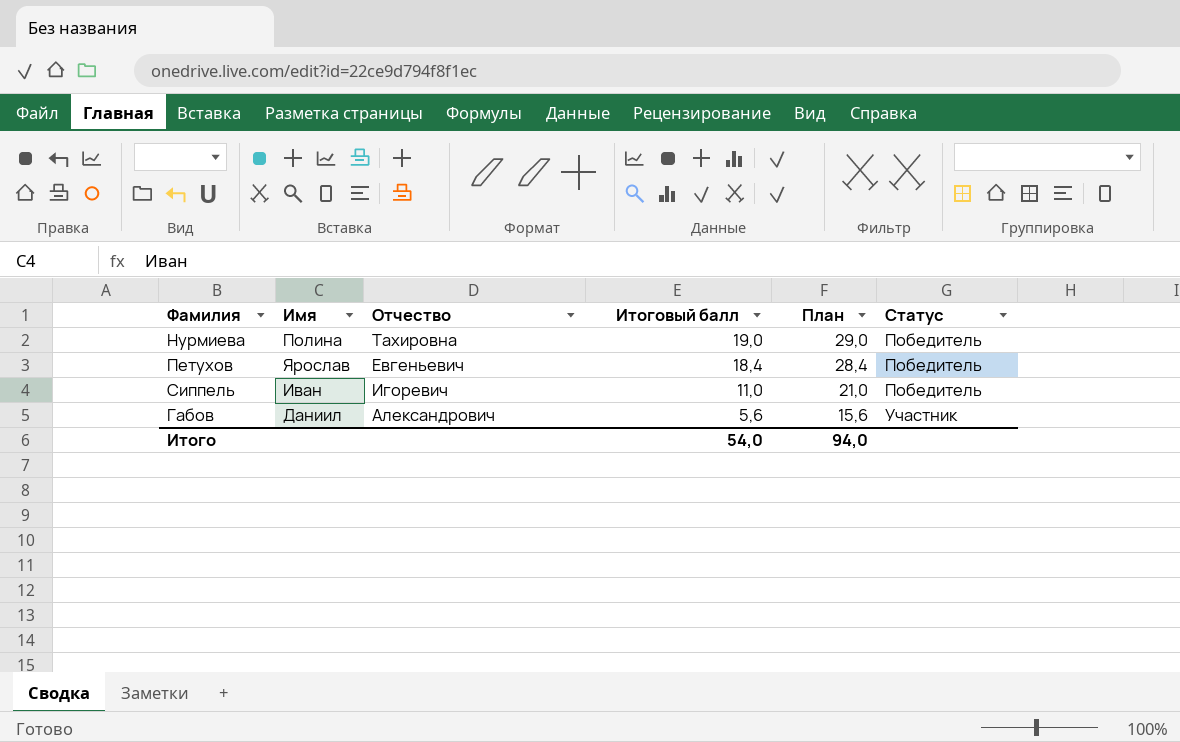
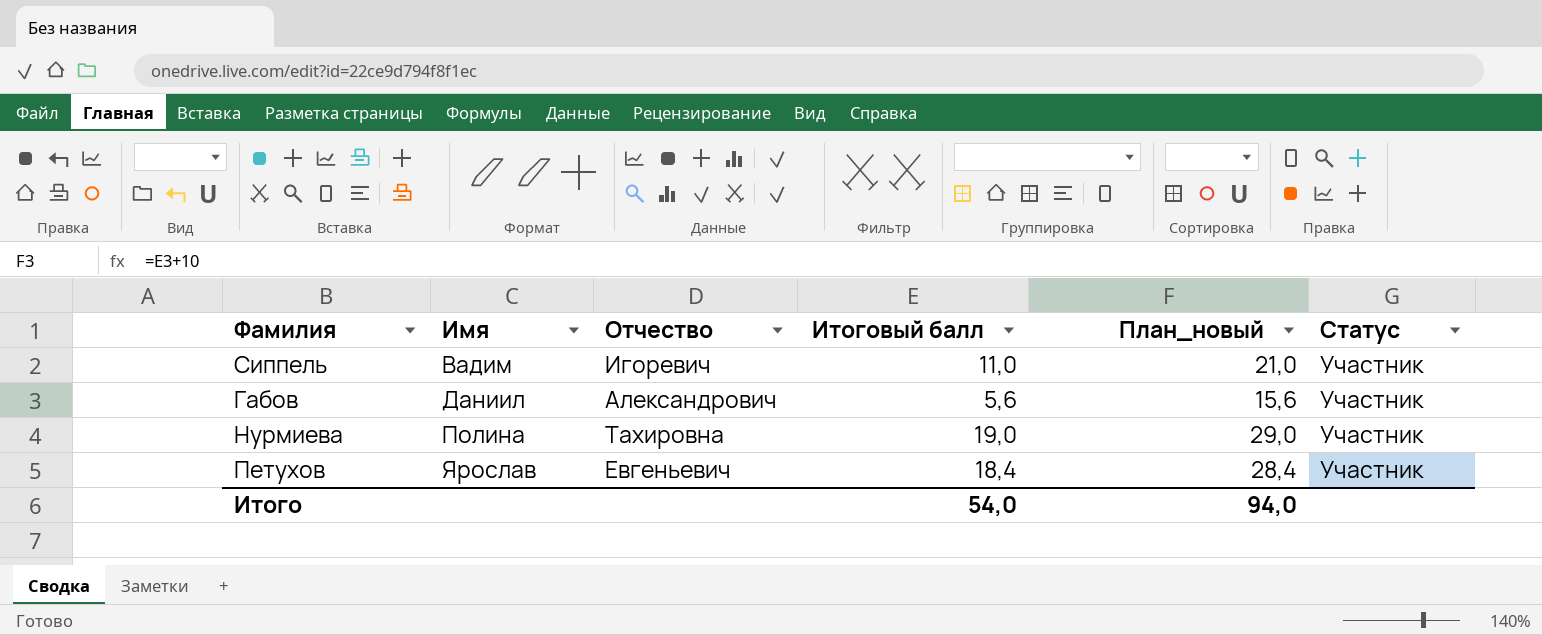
row order: Итоговый балл descending -> Имя ascending
column name: План -> План_новый
Сиппель | Имя: Иван -> Вадим
Сиппель | Статус: Победитель -> Участник
Нурмиева | Статус: Победитель -> Участник
Петухов | Статус: Победитель -> Участник

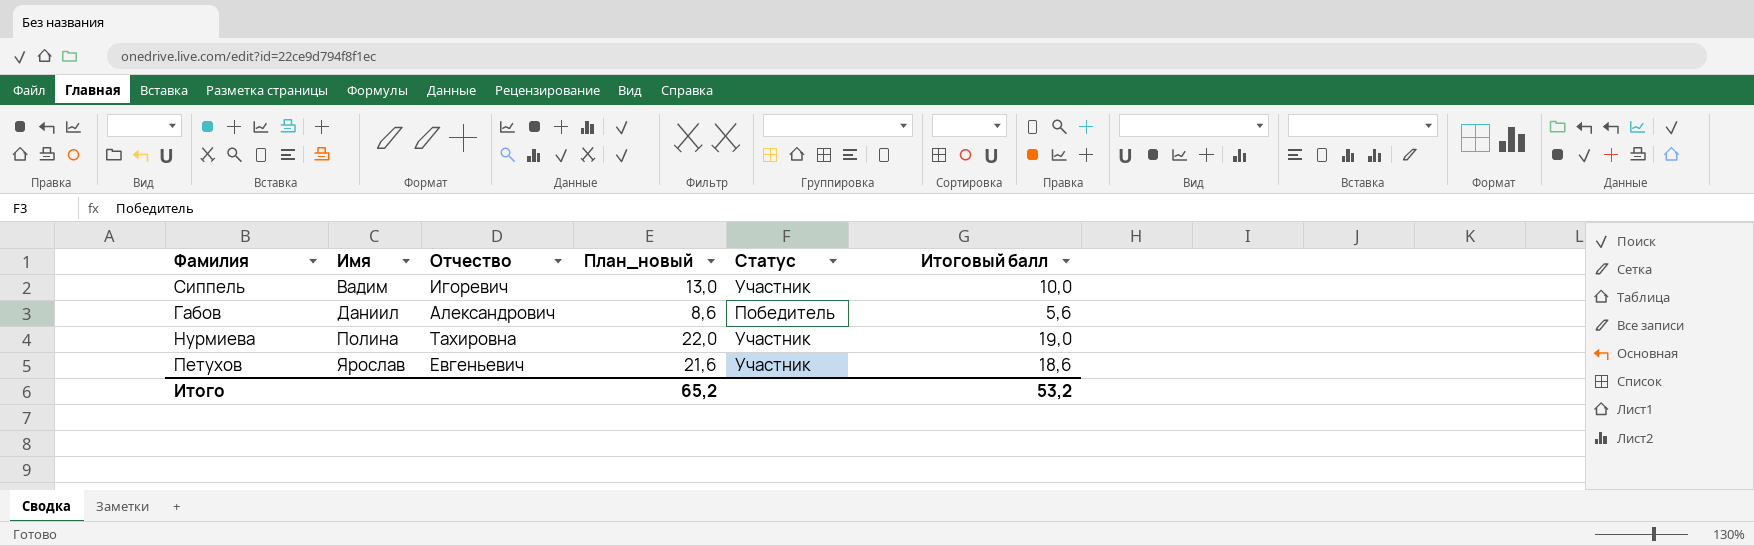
column План_новый | formula: [Итоговый балл] + 10 -> [Итоговый балл] + 3
column Итоговый балл | position: 4 -> 6
Сиппель | Итоговый балл: 11,0 -> 10,0
Габов | Статус: Участник -> Победитель
Петухов | Итоговый балл: 18,4 -> 18,6
Итого | План_новый: 94,0 -> 65,2
Итого | Итоговый балл: 54,0 -> 53,2

